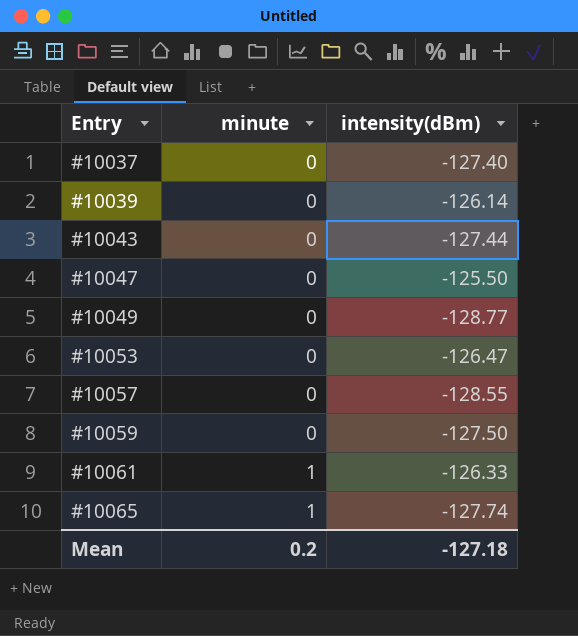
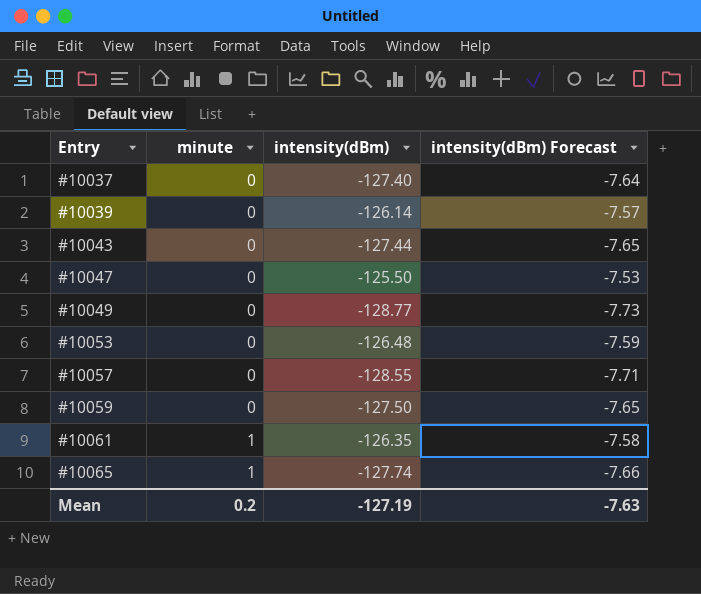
column intensity(dBm) Forecast | formula: none -> [intensity(dBm)] * 0.06
#10053 | intensity(dBm): -126.47 -> -126.48
#10061 | intensity(dBm): -126.33 -> -126.35
Mean | intensity(dBm): -127.18 -> -127.19

